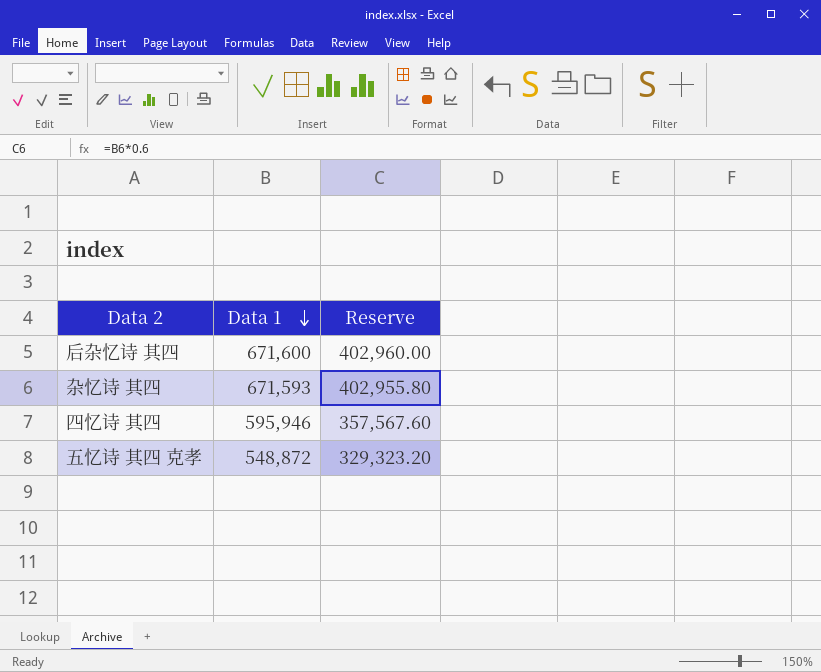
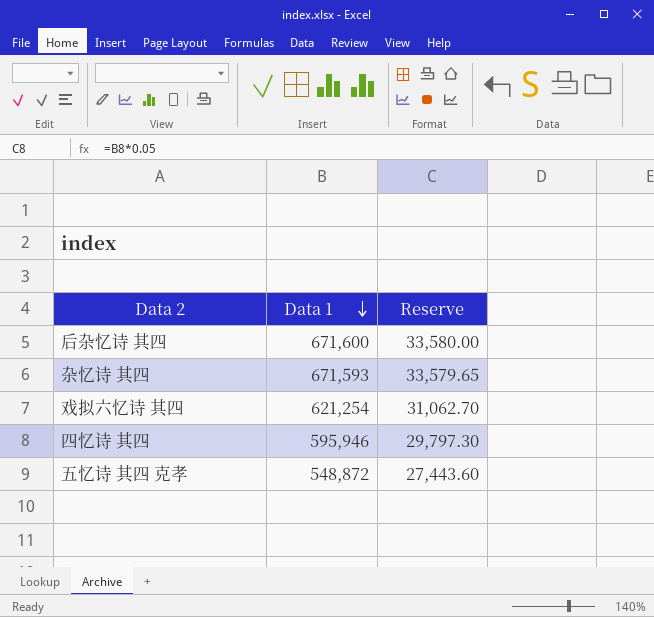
column Reserve | formula: [Data 1] * 0.6 -> [Data 1] * 0.05
row 戏拟六忆诗 其四: none -> 621,254 | 31,062.70

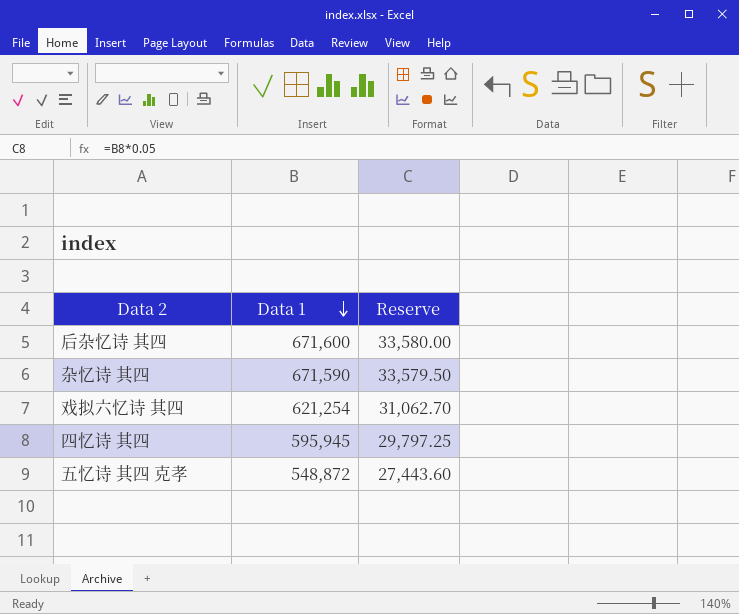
杂忆诗 其四 | Data 1: 671,593 -> 671,590
杂忆诗 其四 | Reserve: 33,579.65 -> 33,579.50
四忆诗 其四 | Data 1: 595,946 -> 595,945
四忆诗 其四 | Reserve: 29,797.30 -> 29,797.25

